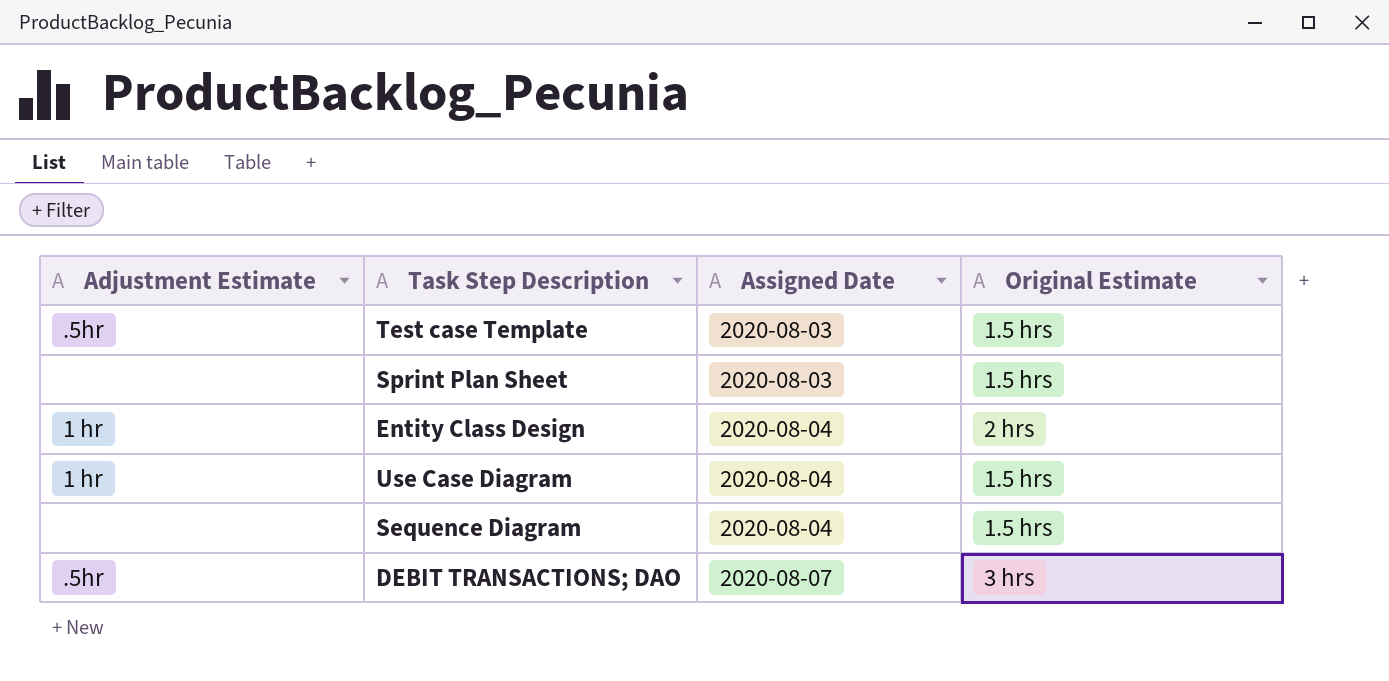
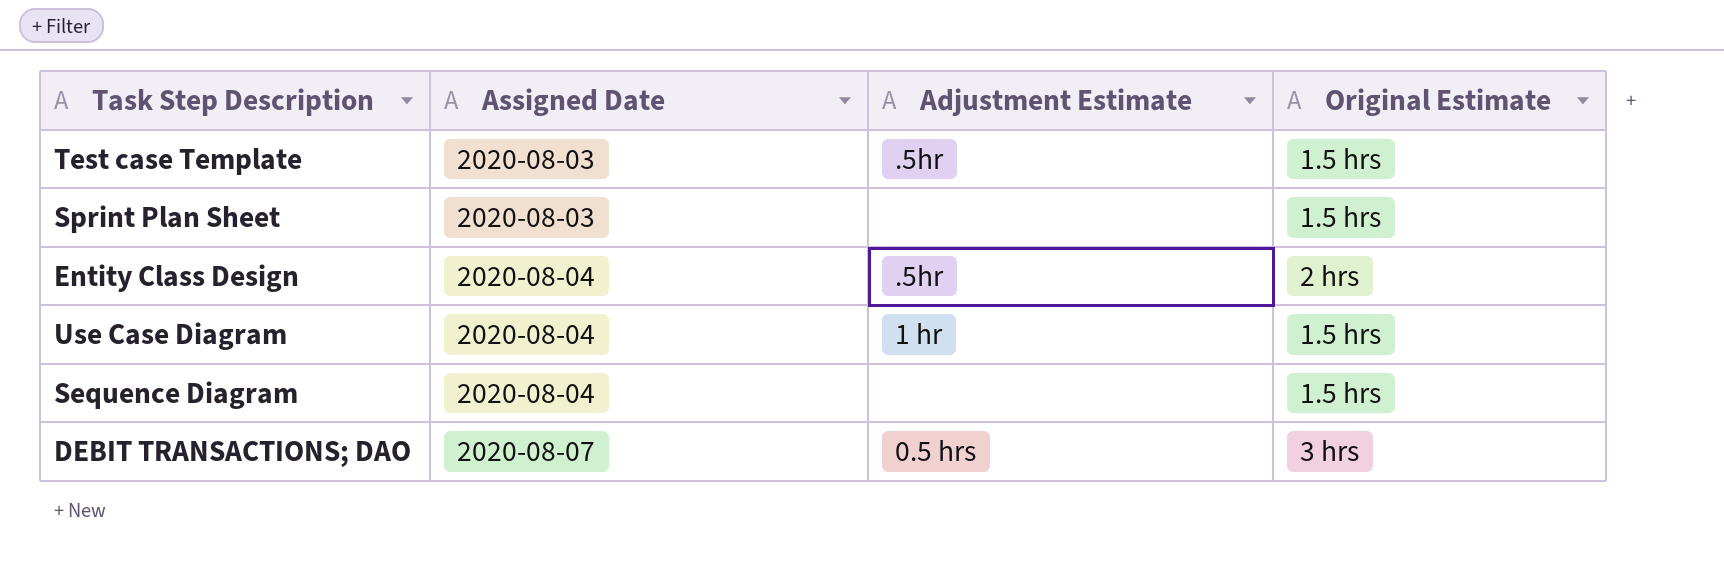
column Adjustment Estimate | position: 1 -> 3
Entity Class Design | Adjustment Estimate: 1 hr -> .5hr
DEBIT TRANSACTIONS; DAO | Adjustment Estimate: .5hr -> 0.5 hrs

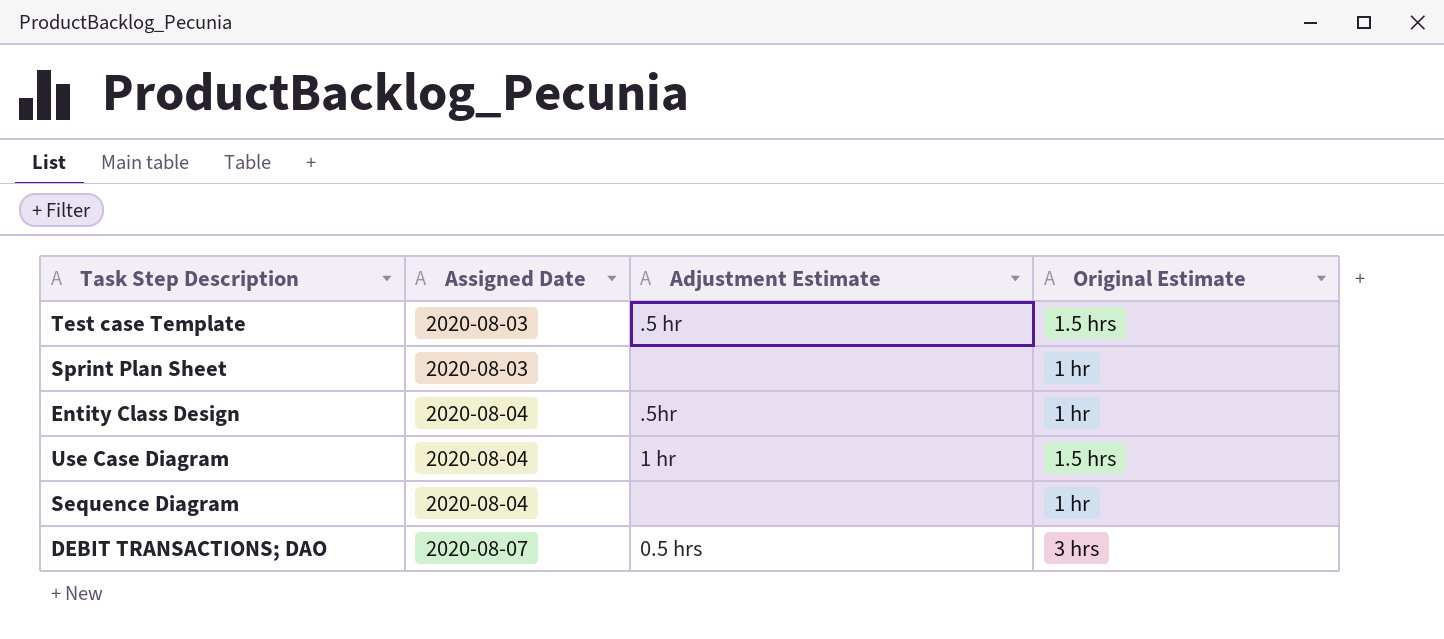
Test case Template | Adjustment Estimate: .5hr -> .5 hr
Sprint Plan Sheet | Original Estimate: 1.5 hrs -> 1 hr
Entity Class Design | Original Estimate: 2 hrs -> 1 hr
Sequence Diagram | Original Estimate: 1.5 hrs -> 1 hr

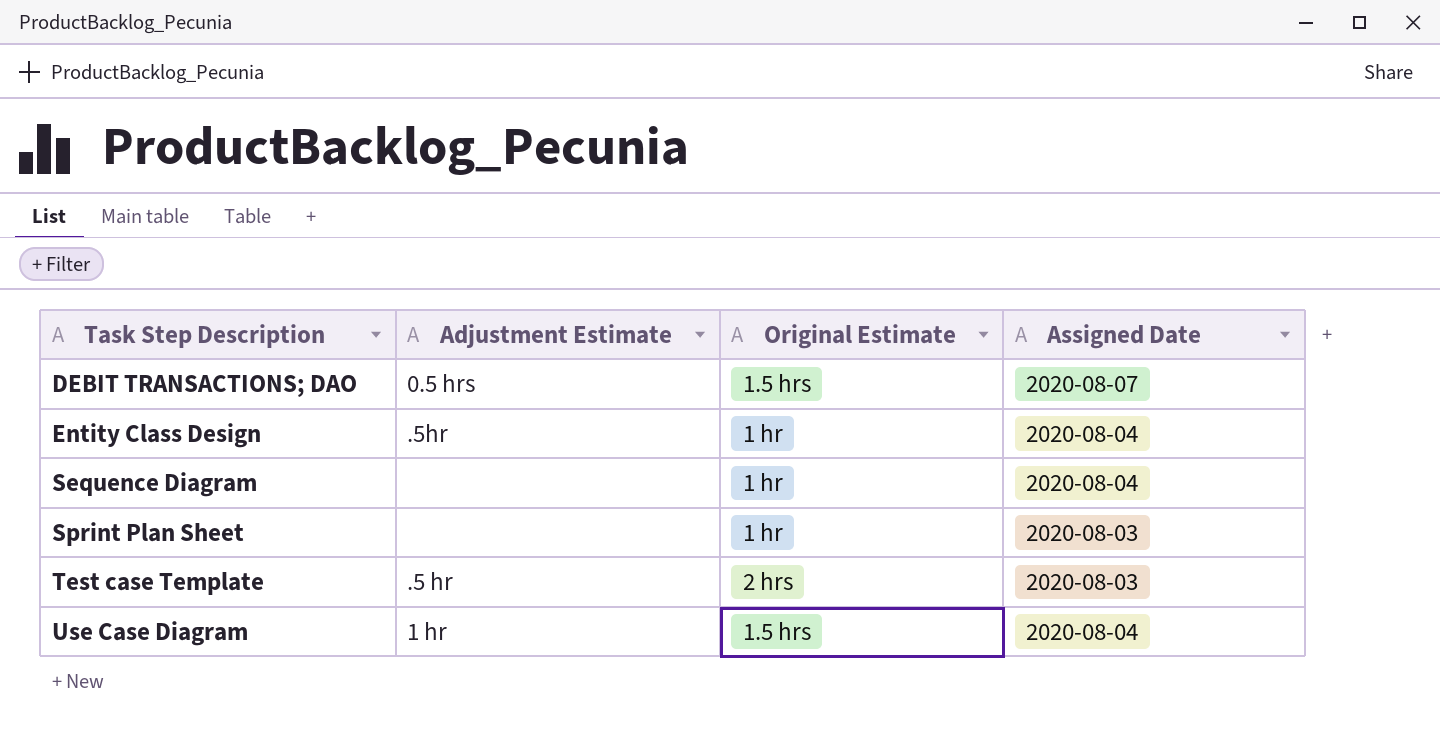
row order: Assigned Date ascending -> Task Step Description ascending
column Assigned Date | position: 2 -> 4
DEBIT TRANSACTIONS; DAO | Original Estimate: 3 hrs -> 1.5 hrs
Test case Template | Original Estimate: 1.5 hrs -> 2 hrs

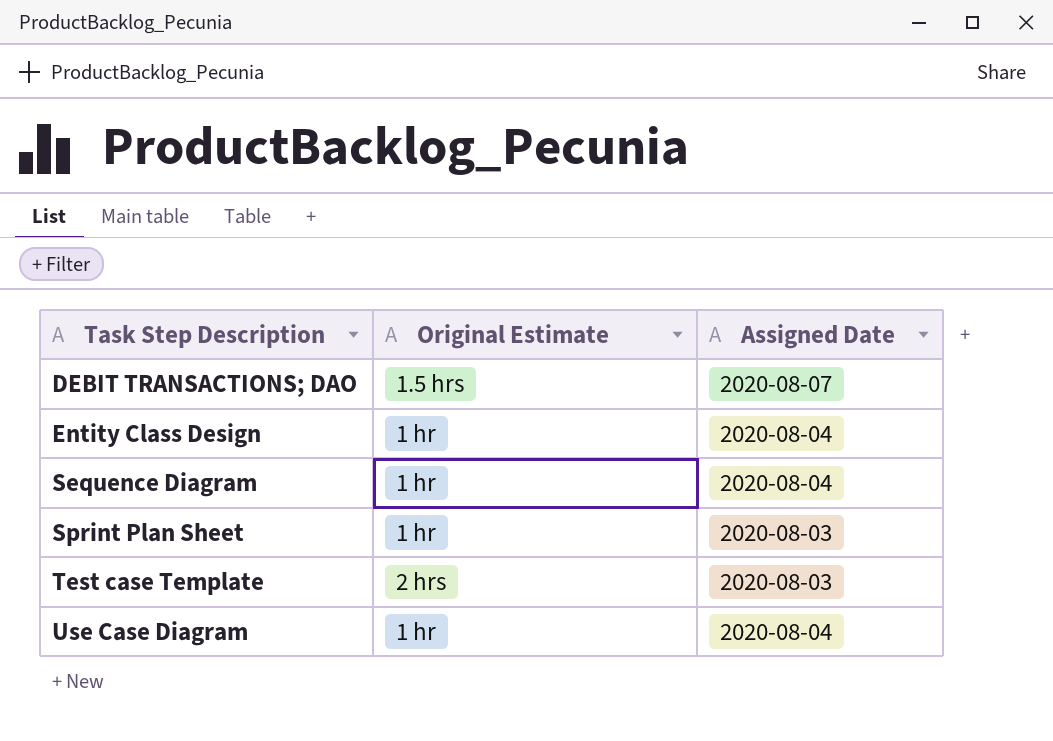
column Adjustment Estimate | position: 2 -> none
Use Case Diagram | Original Estimate: 1.5 hrs -> 1 hr

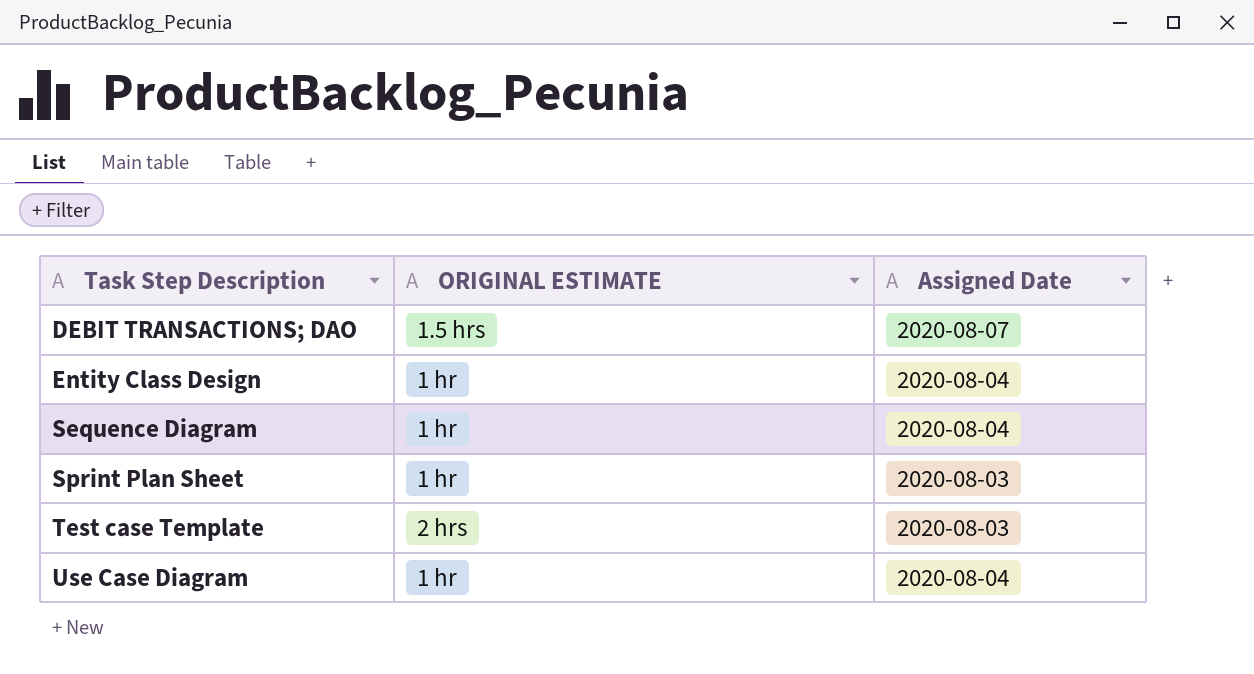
column name: Original Estimate -> ORIGINAL ESTIMATE

